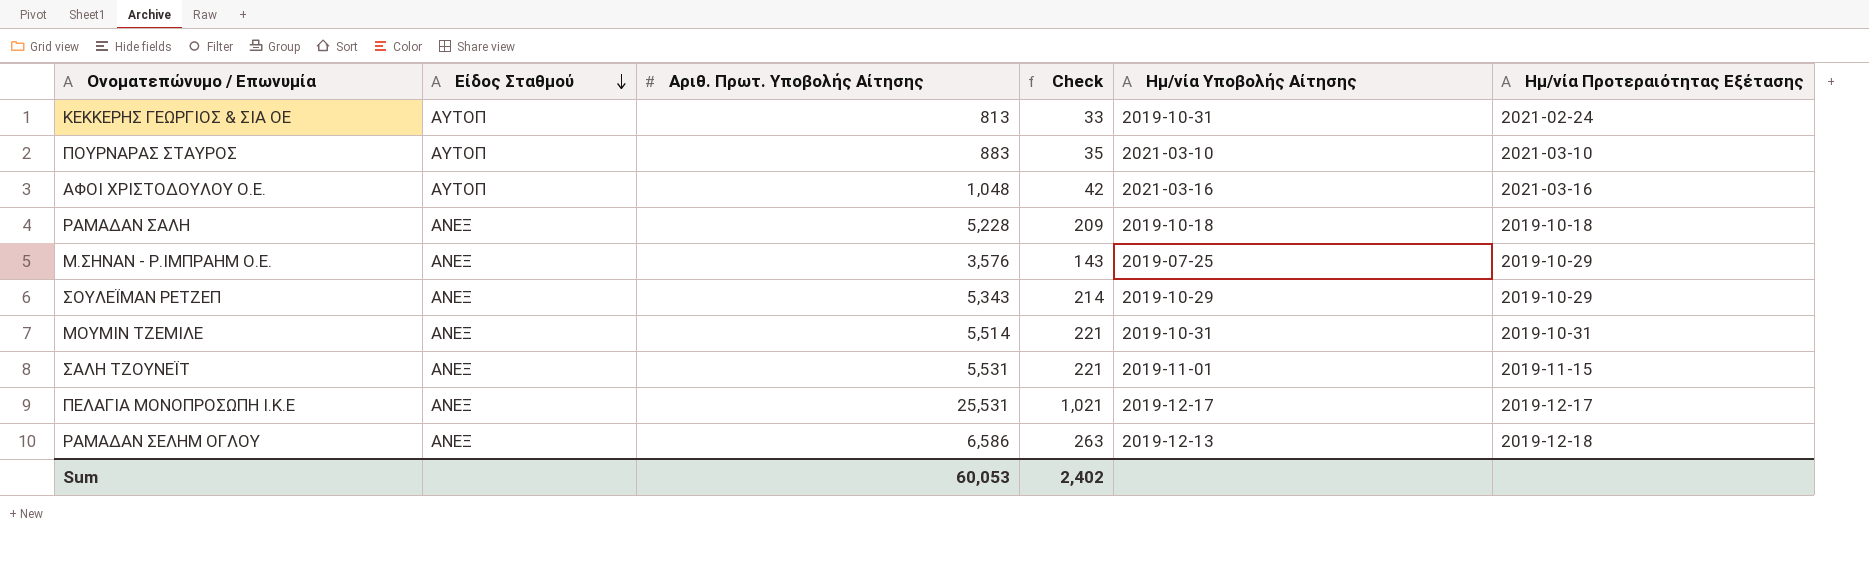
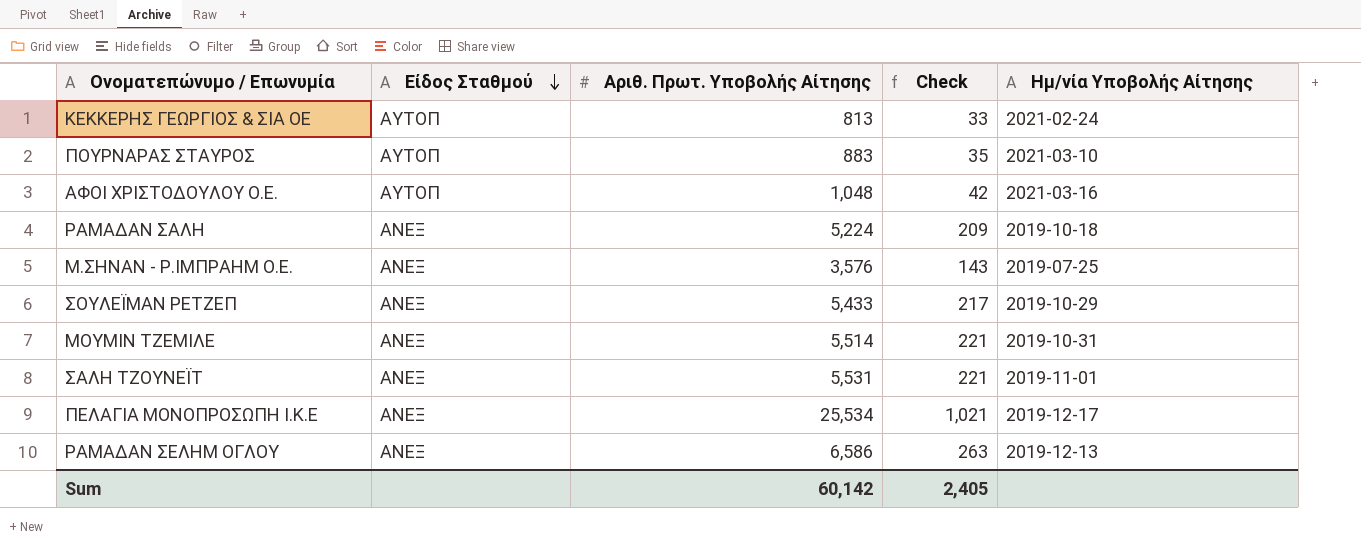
column Ημ/νία Προτεραιότητας Εξέτασης | position: 6 -> none
ΚΕΚΚΕΡΗΣ ΓΕΩΡΓΙΟΣ & ΣΙΑ ΟΕ | Ημ/νία Υποβολής Αίτησης: 2019-10-31 -> 2021-02-24
ΡΑΜΑΔΑΝ ΣΑΛΗ | Αριθ. Πρωτ. Υποβολής Αίτησης: 5,228 -> 5,224
ΣΟΥΛΕΪΜΑΝ ΡΕΤΖΕΠ | Αριθ. Πρωτ. Υποβολής Αίτησης: 5,343 -> 5,433
ΣΟΥΛΕΪΜΑΝ ΡΕΤΖΕΠ | Check: 214 -> 217
ΠΕΛΑΓΙΑ ΜΟΝΟΠΡΟΣΩΠΗ Ι.Κ.Ε | Αριθ. Πρωτ. Υποβολής Αίτησης: 25,531 -> 25,534
Sum | Αριθ. Πρωτ. Υποβολής Αίτησης: 60,053 -> 60,142
Sum | Check: 2,402 -> 2,405

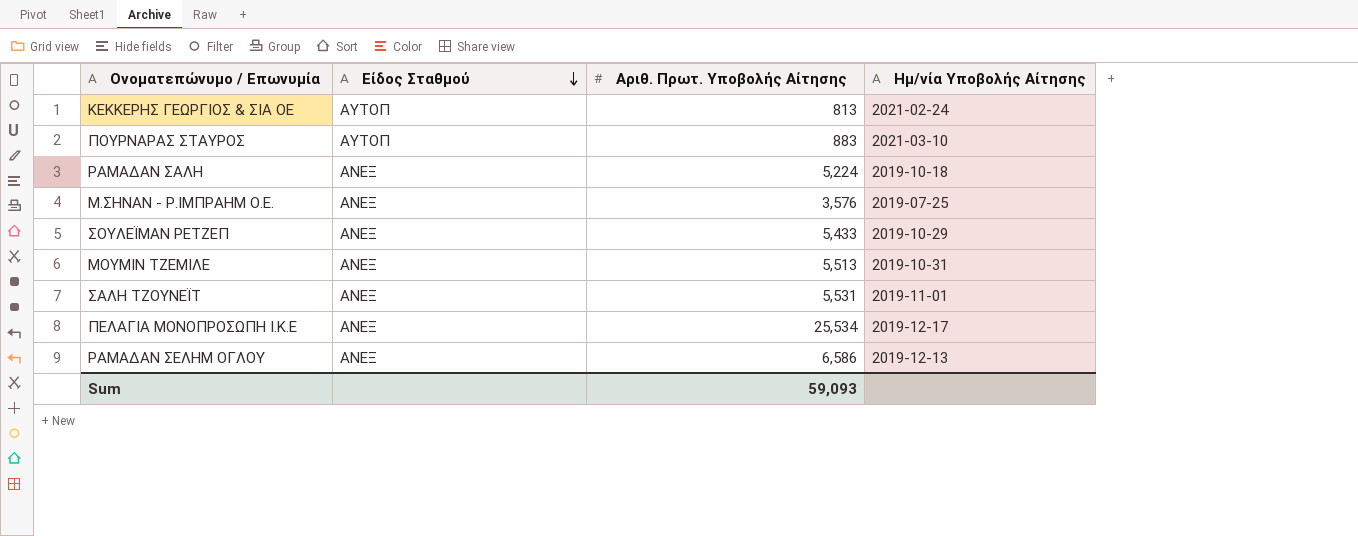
column Check | formula: [Αριθ. Πρωτ. Υποβολής Αίτησης] * 0.04 -> none
row ΑΦΟΙ ΧΡΙΣΤΟΔΟΥΛΟΥ Ο.Ε.: ΑΥΤΟΠ | 1,048 | 42 | 2021-03-16 -> none
ΜΟΥΜΙΝ ΤΖΕΜΙΛΕ | Αριθ. Πρωτ. Υποβολής Αίτησης: 5,514 -> 5,513
Sum | Αριθ. Πρωτ. Υποβολής Αίτησης: 60,142 -> 59,093

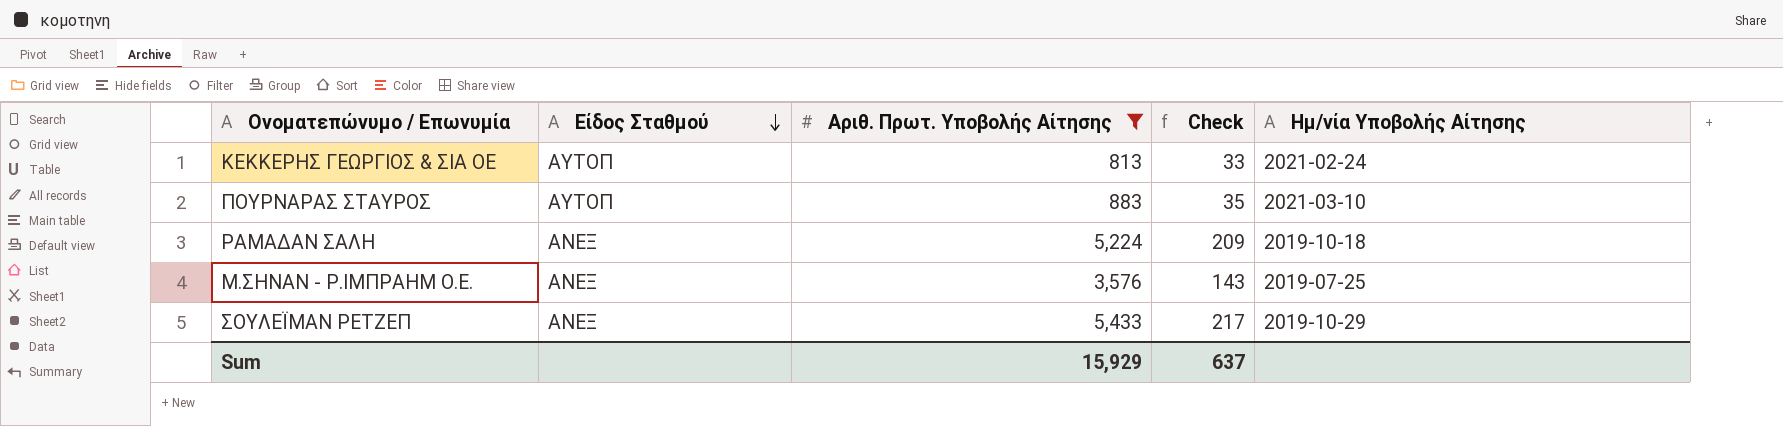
filter: none -> Αριθ. Πρωτ. Υποβολής Αίτησης <= 5,433
column Check | formula: none -> [Αριθ. Πρωτ. Υποβολής Αίτησης] * 0.04
Sum | Αριθ. Πρωτ. Υποβολής Αίτησης: 59,093 -> 15,929

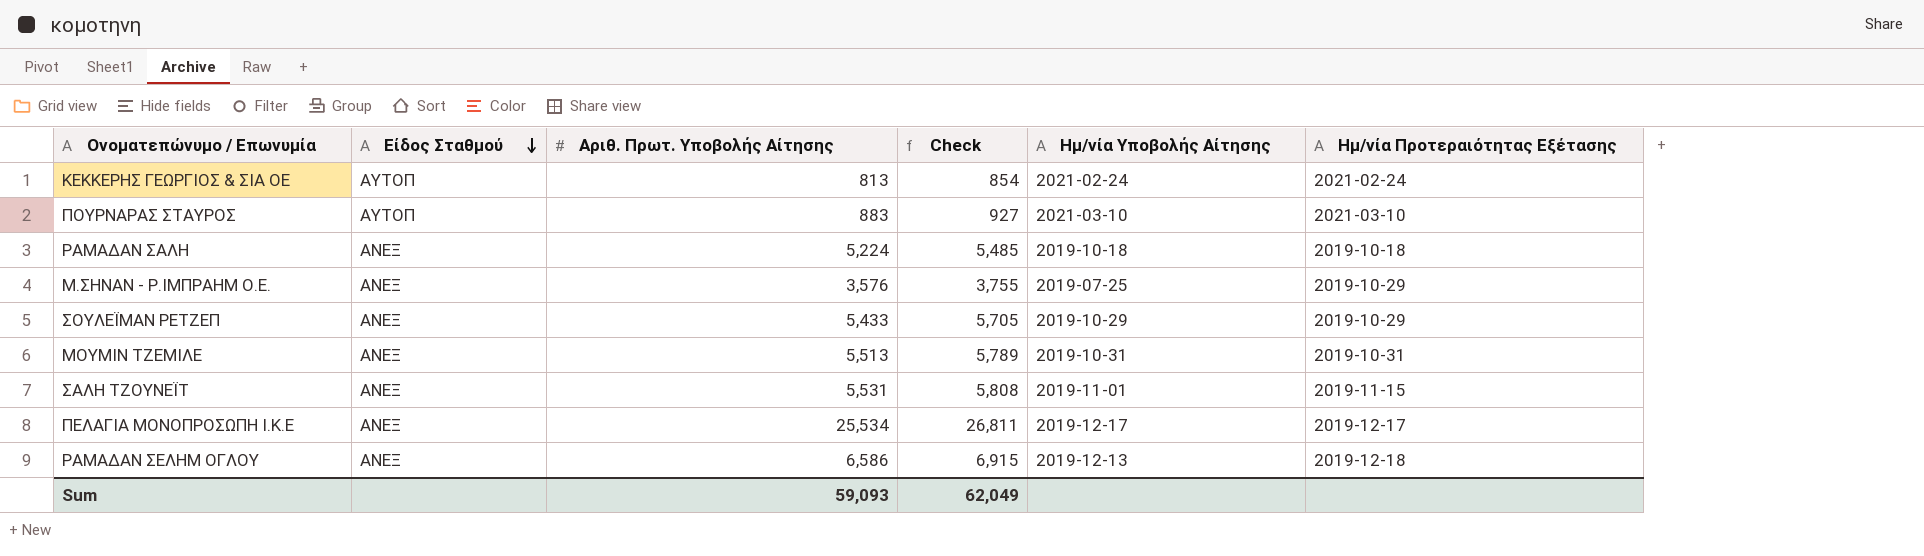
filter: Αριθ. Πρωτ. Υποβολής Αίτησης <= 5,433 -> none
column Check | formula: [Αριθ. Πρωτ. Υποβολής Αίτησης] * 0.04 -> [Αριθ. Πρωτ. Υποβολής Αίτησης] * 1.05
column Ημ/νία Προτεραιότητας Εξέτασης | position: none -> 6
Sum | Αριθ. Πρωτ. Υποβολής Αίτησης: 15,929 -> 59,093
Sum | Check: 637 -> 62,049

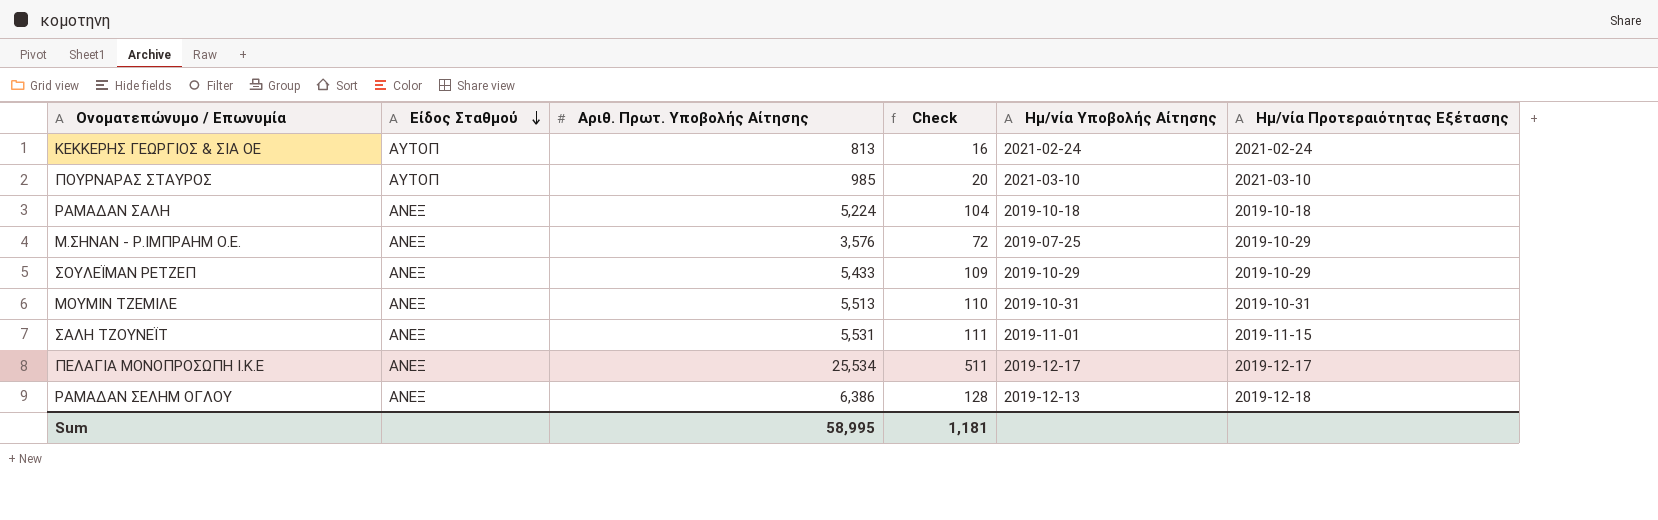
column Check | formula: [Αριθ. Πρωτ. Υποβολής Αίτησης] * 1.05 -> [Αριθ. Πρωτ. Υποβολής Αίτησης] * 0.02
ΠΟΥΡΝΑΡΑΣ ΣΤΑΥΡΟΣ | Αριθ. Πρωτ. Υποβολής Αίτησης: 883 -> 985
ΡΑΜΑΔΑΝ ΣΕΛΗΜ ΟΓΛΟΥ | Αριθ. Πρωτ. Υποβολής Αίτησης: 6,586 -> 6,386
Sum | Αριθ. Πρωτ. Υποβολής Αίτησης: 59,093 -> 58,995
Sum | Check: 62,049 -> 1,181

